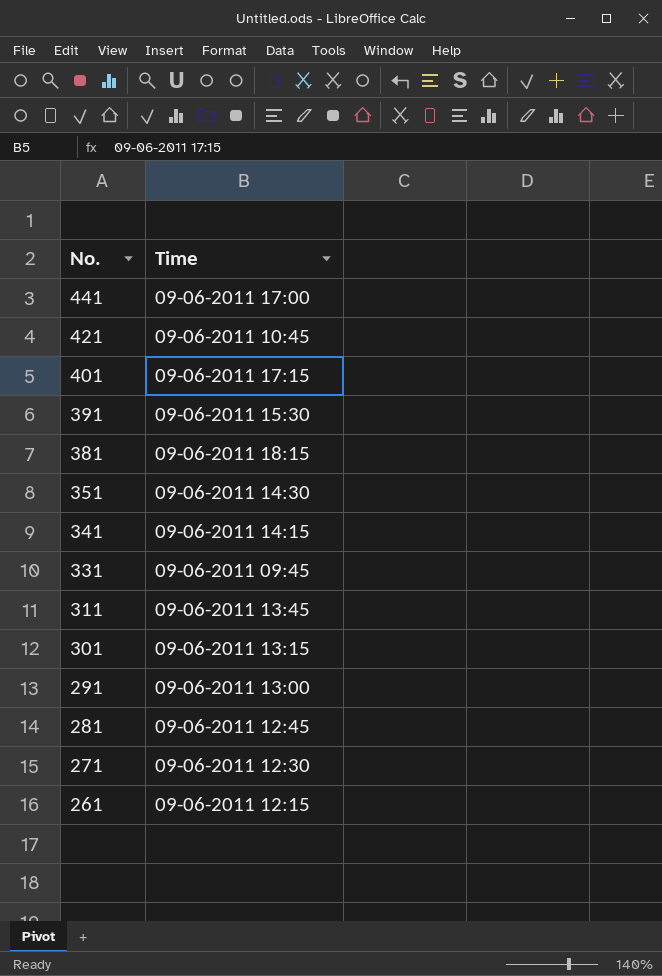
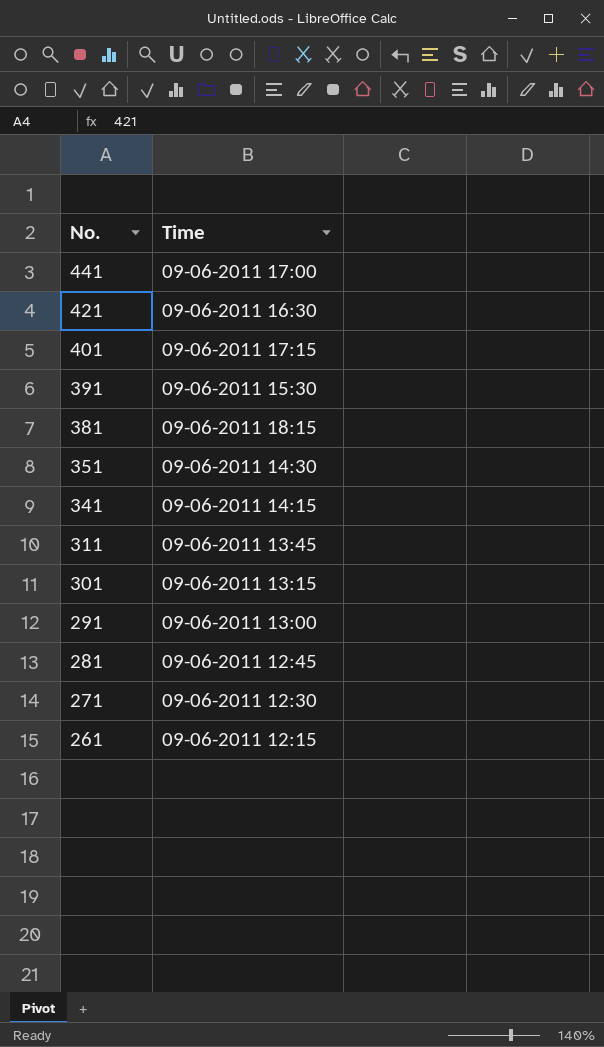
row 331: 09-06-2011 09:45 -> none
421 | Time: 09-06-2011 10:45 -> 09-06-2011 16:30

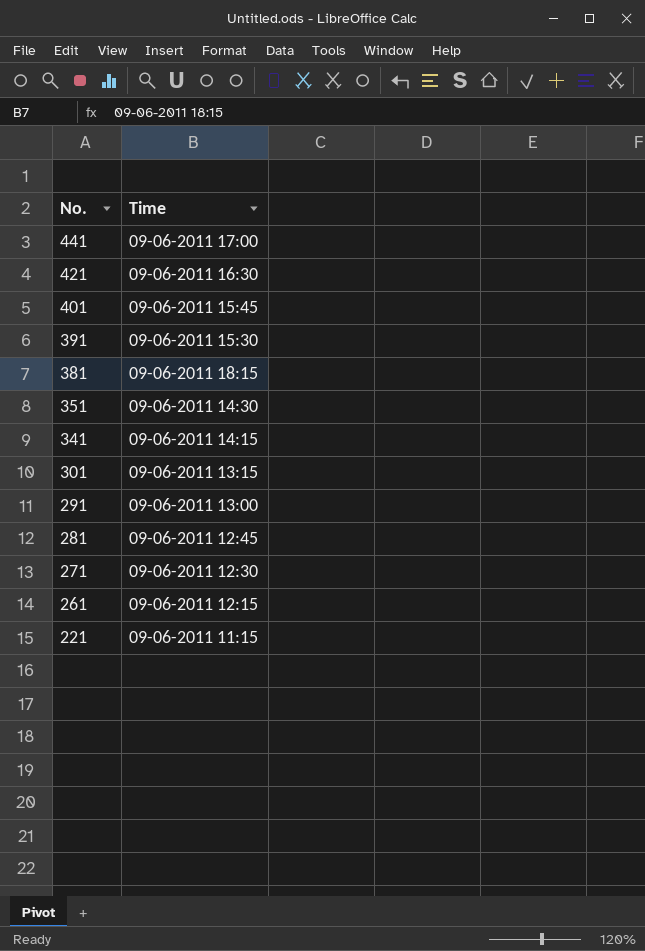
row 311: 09-06-2011 13:45 -> none
401 | Time: 09-06-2011 17:15 -> 09-06-2011 15:45
row 221: none -> 09-06-2011 11:15

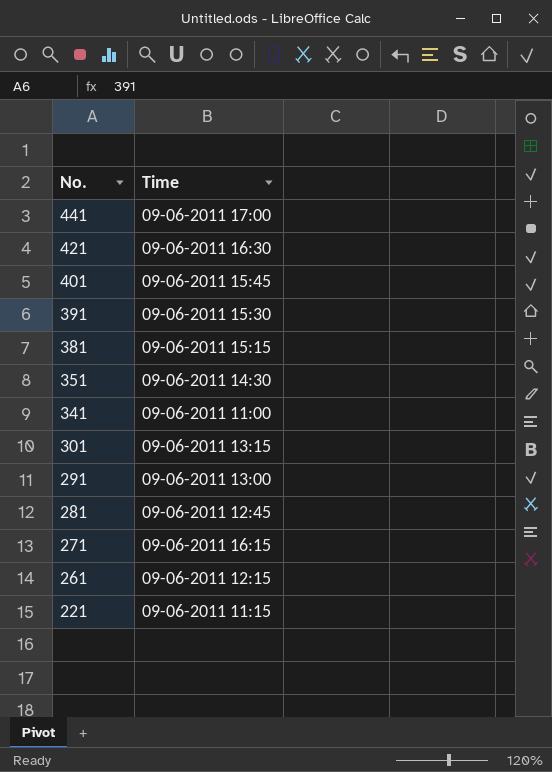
381 | Time: 09-06-2011 18:15 -> 09-06-2011 15:15
341 | Time: 09-06-2011 14:15 -> 09-06-2011 11:00
271 | Time: 09-06-2011 12:30 -> 09-06-2011 16:15

